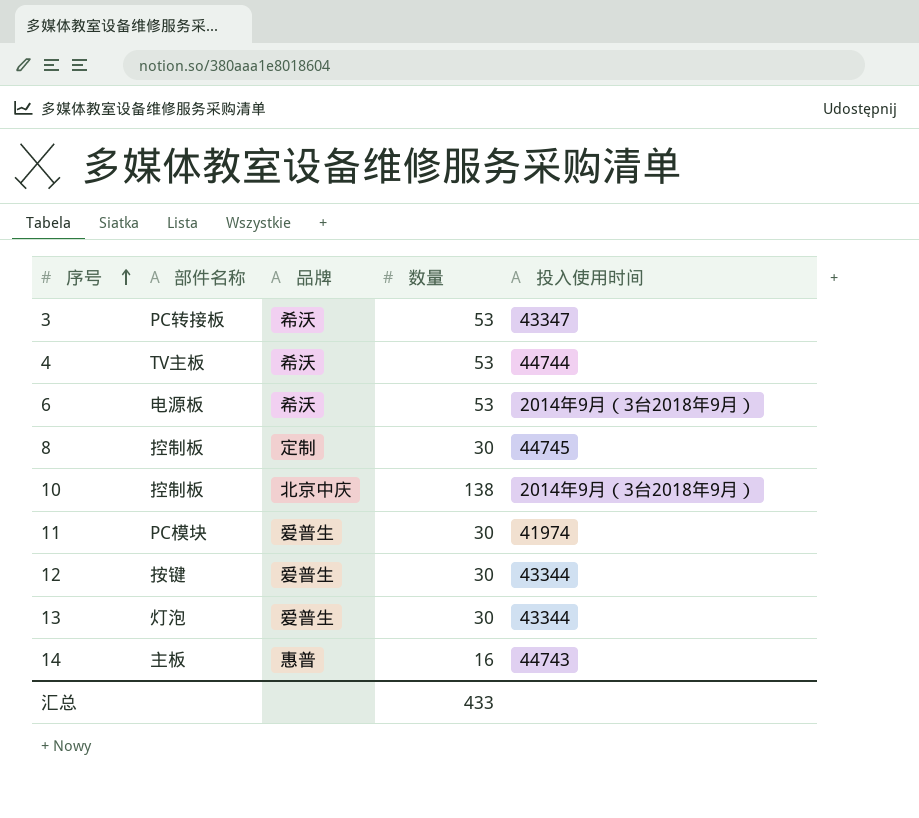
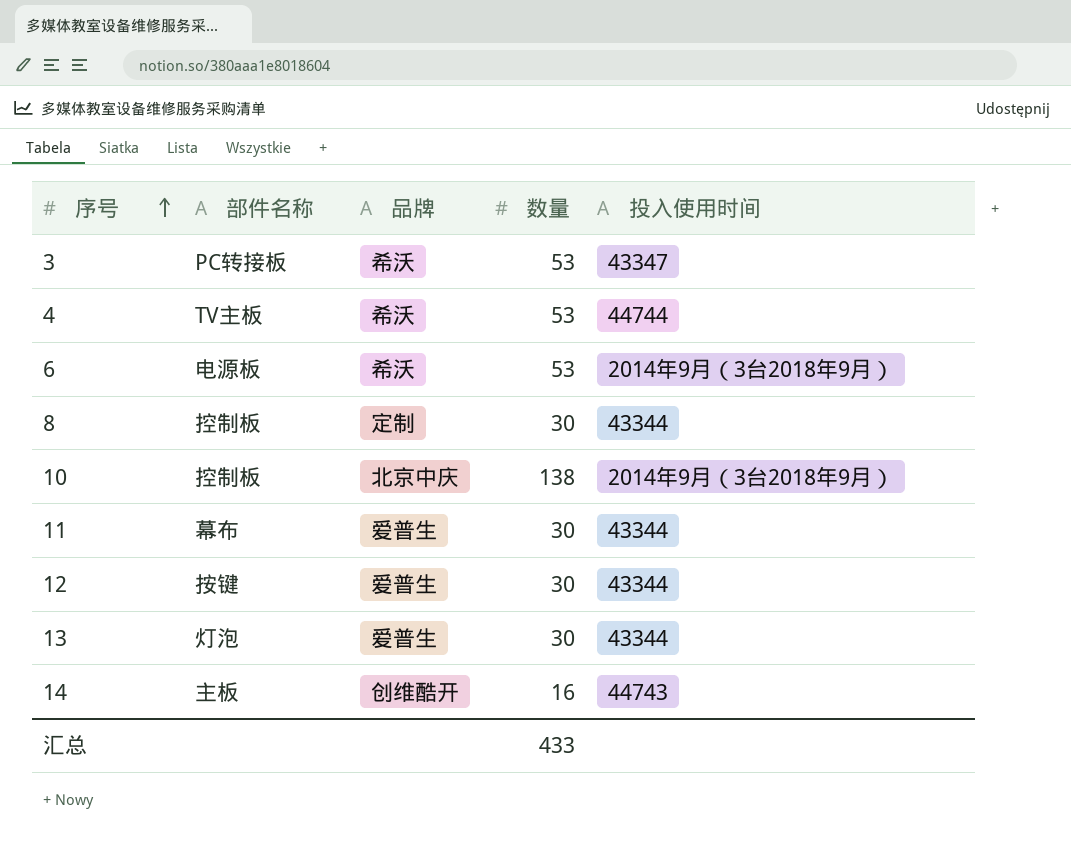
8 | 投入使用时间: 44745 -> 43344
11 | 部件名称: PC模块 -> 幕布
11 | 投入使用时间: 41974 -> 43344
14 | 品牌: 惠普 -> 创维酷开

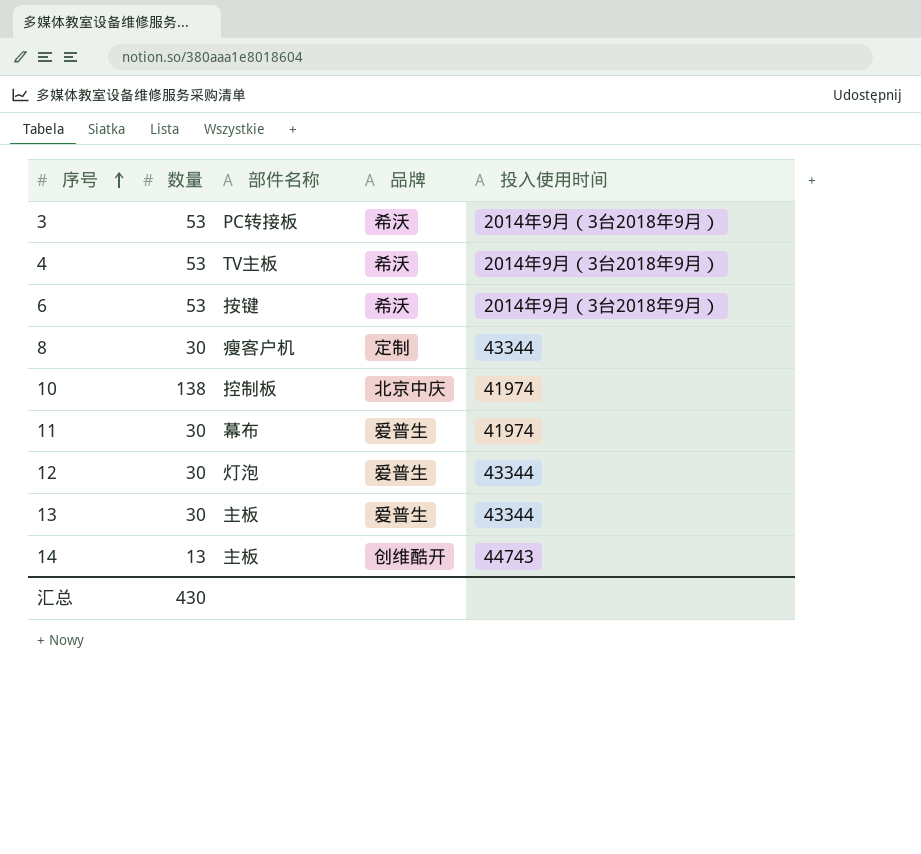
column 数量 | position: 4 -> 2
3 | 投入使用时间: 43347 -> 2014年9月（3台2018年9月）
4 | 投入使用时间: 44744 -> 2014年9月（3台2018年9月）
6 | 部件名称: 电源板 -> 按键
8 | 部件名称: 控制板 -> 瘦客户机
10 | 投入使用时间: 2014年9月（3台2018年9月） -> 41974
11 | 投入使用时间: 43344 -> 41974
12 | 部件名称: 按键 -> 灯泡
13 | 部件名称: 灯泡 -> 主板
14 | 数量: 16 -> 13
汇总 | 数量: 433 -> 430

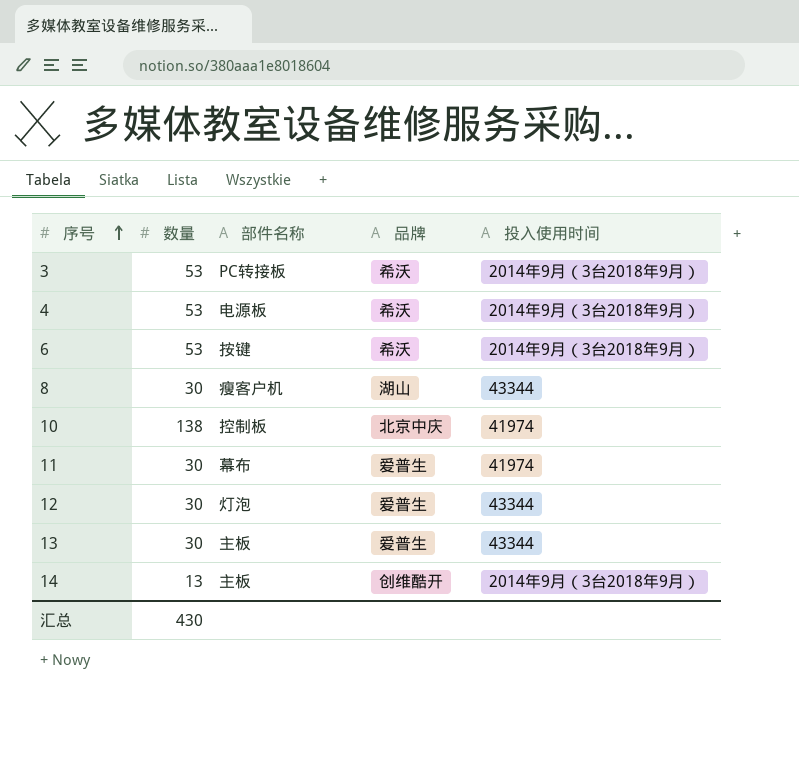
4 | 部件名称: TV主板 -> 电源板
8 | 品牌: 定制 -> 湖山
14 | 投入使用时间: 44743 -> 2014年9月（3台2018年9月）

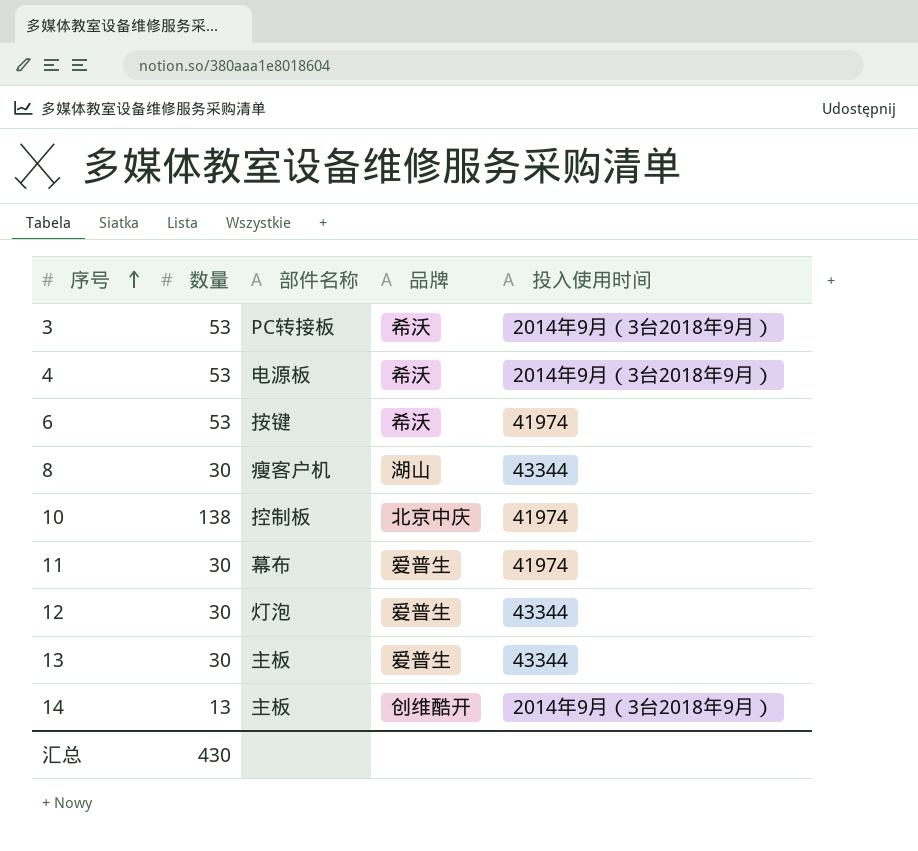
6 | 投入使用时间: 2014年9月（3台2018年9月） -> 41974

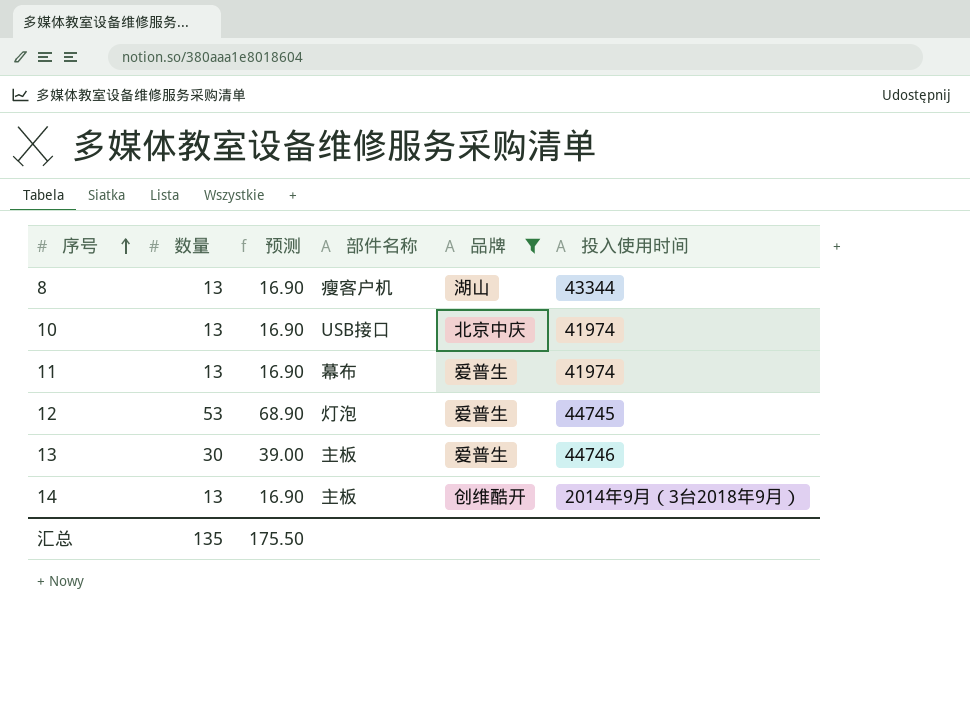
filter: none -> 品牌 != 希沃
column 预测 | formula: none -> [数量] * 1.3
8 | 数量: 30 -> 13
10 | 数量: 138 -> 13
10 | 部件名称: 控制板 -> USB接口
11 | 数量: 30 -> 13
12 | 数量: 30 -> 53
12 | 投入使用时间: 43344 -> 44745
13 | 投入使用时间: 43344 -> 44746
汇总 | 数量: 430 -> 135

